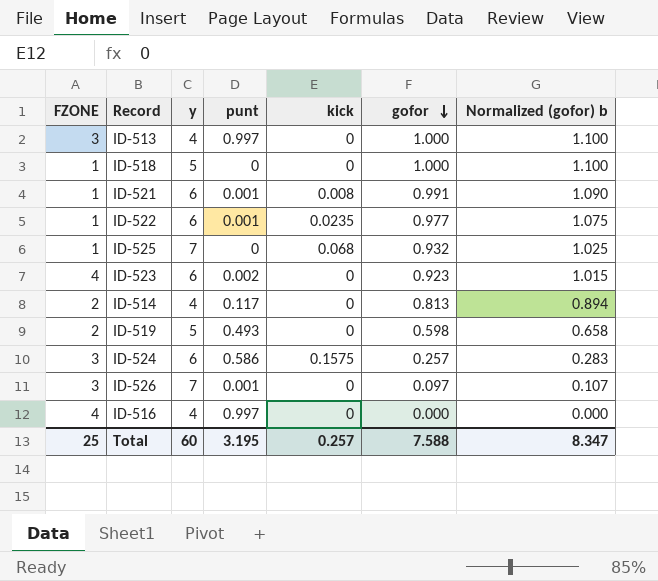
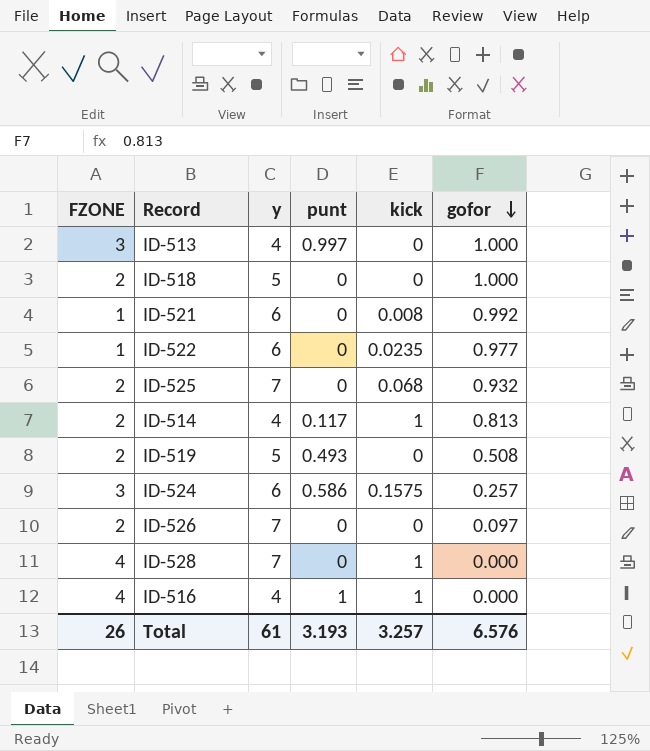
column Normalized (gofor) b | formula: [gofor] * 1.1 -> none
row ID-523: 4 | 6 | 0.002 | 0 | 0.923 | 1.015 -> none
ID-518 | FZONE: 1 -> 2
ID-521 | punt: 0.001 -> 0
ID-521 | gofor: 0.991 -> 0.992
ID-522 | punt: 0.001 -> 0
ID-525 | FZONE: 1 -> 2
ID-514 | kick: 0 -> 1
ID-519 | gofor: 0.598 -> 0.508
ID-526 | FZONE: 3 -> 2
ID-526 | punt: 0.001 -> 0
row ID-528: none -> 4 | 7 | 0 | 1 | 0.000
ID-516 | punt: 0.997 -> 1
ID-516 | kick: 0 -> 1
Total | FZONE: 25 -> 26
Total | y: 60 -> 61
Total | punt: 3.195 -> 3.193
Total | kick: 0.257 -> 3.257
Total | gofor: 7.588 -> 6.576

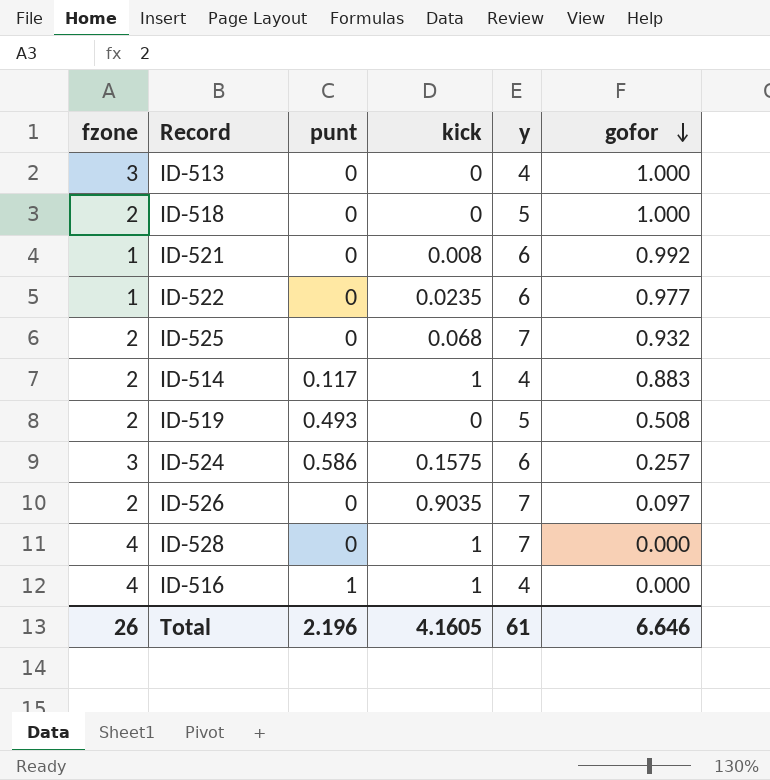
column name: FZONE -> fzone
column y | position: 3 -> 5
ID-513 | punt: 0.997 -> 0
ID-514 | gofor: 0.813 -> 0.883
ID-526 | kick: 0 -> 0.9035
Total | punt: 3.193 -> 2.196
Total | kick: 3.257 -> 4.1605
Total | gofor: 6.576 -> 6.646

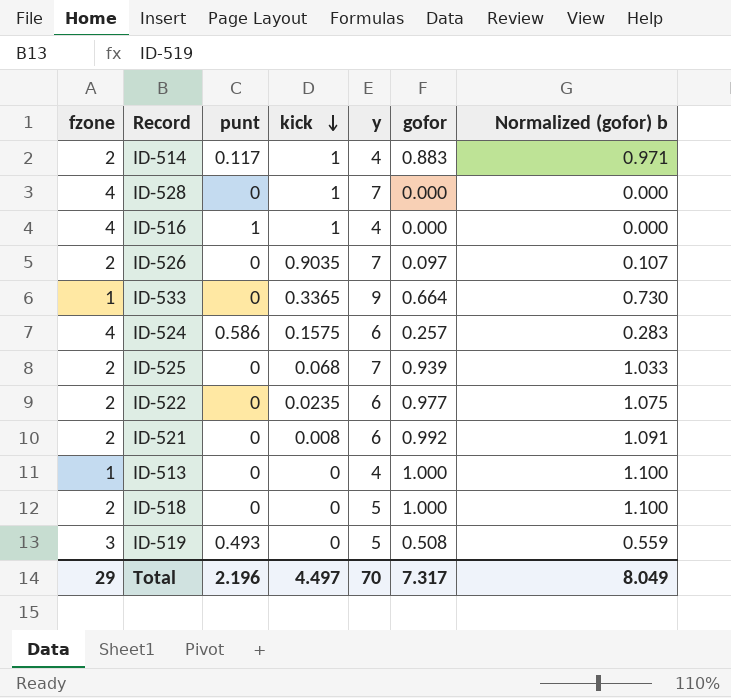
row order: gofor descending -> kick descending
column Normalized (gofor) b | formula: none -> [gofor] * 1.1
row ID-533: none -> 1 | 0 | 0.3365 | 9 | 0.664 | 0.730
ID-524 | fzone: 3 -> 4
ID-525 | gofor: 0.932 -> 0.939
ID-522 | fzone: 1 -> 2
ID-521 | fzone: 1 -> 2
ID-513 | fzone: 3 -> 1
ID-519 | fzone: 2 -> 3
Total | fzone: 26 -> 29
Total | kick: 4.1605 -> 4.497
Total | y: 61 -> 70
Total | gofor: 6.646 -> 7.317

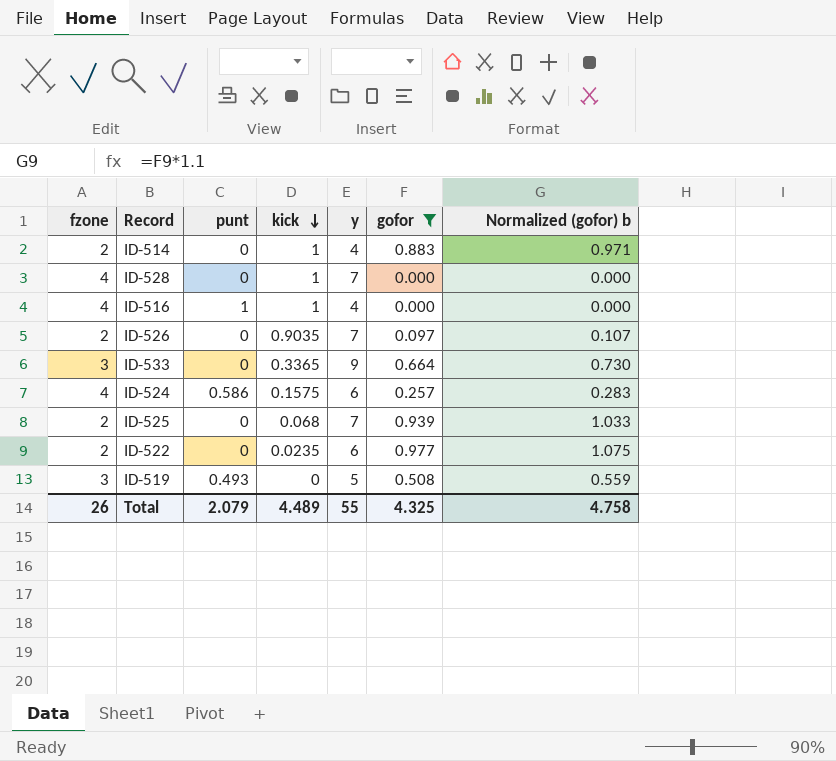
filter: none -> gofor <= 0.977
ID-514 | punt: 0.117 -> 0
ID-533 | fzone: 1 -> 3
Total | fzone: 29 -> 26
Total | punt: 2.196 -> 2.079
Total | kick: 4.497 -> 4.489
Total | y: 70 -> 55
Total | gofor: 7.317 -> 4.325
Total | Normalized (gofor) b: 8.049 -> 4.758

